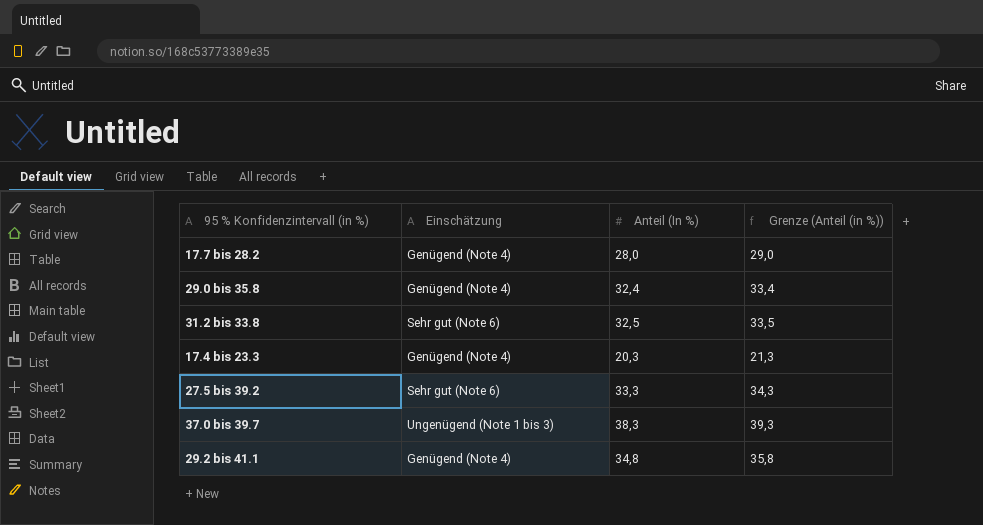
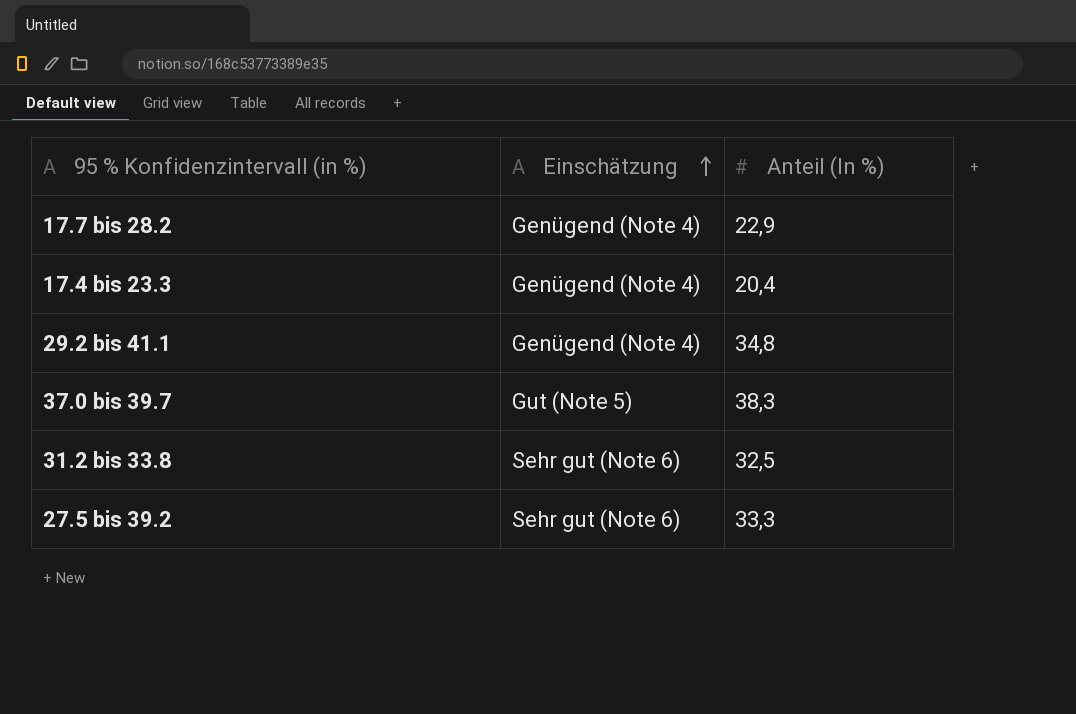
row order: none -> Einschätzung ascending
column Grenze (Anteil (in %)) | formula: [Anteil (In %)] + 1 -> none
row 29.0 bis 35.8: Genügend (Note 4) | 32,4 | 33,4 -> none
17.7 bis 28.2 | Anteil (In %): 28,0 -> 22,9
17.4 bis 23.3 | Anteil (In %): 20,3 -> 20,4
37.0 bis 39.7 | Einschätzung: Ungenügend (Note 1 bis 3) -> Gut (Note 5)

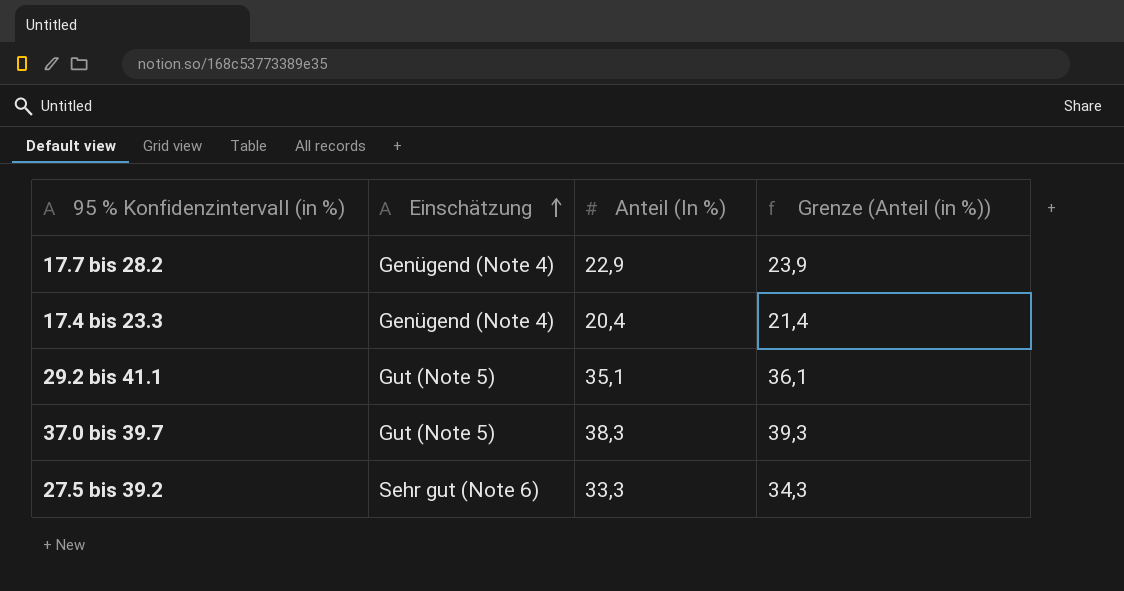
column Grenze (Anteil (in %)) | formula: none -> [Anteil (In %)] + 1
row 31.2 bis 33.8: Sehr gut (Note 6) | 32,5 -> none
29.2 bis 41.1 | Einschätzung: Genügend (Note 4) -> Gut (Note 5)
29.2 bis 41.1 | Anteil (In %): 34,8 -> 35,1

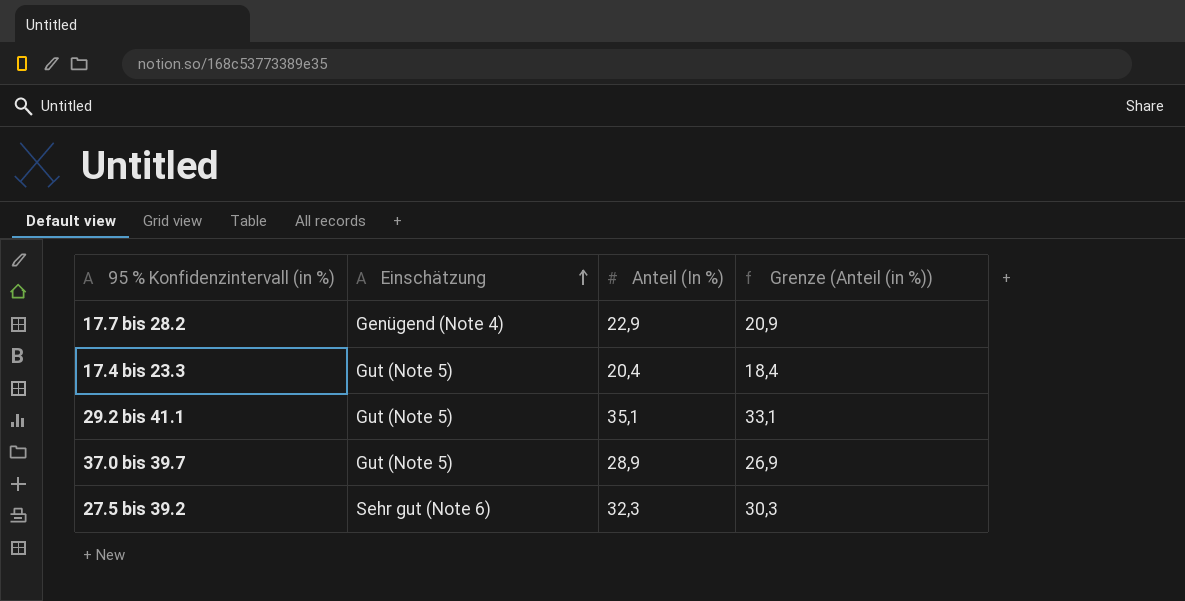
column Grenze (Anteil (in %)) | formula: [Anteil (In %)] + 1 -> [Anteil (In %)] - 2
17.4 bis 23.3 | Einschätzung: Genügend (Note 4) -> Gut (Note 5)
37.0 bis 39.7 | Anteil (In %): 38,3 -> 28,9
27.5 bis 39.2 | Anteil (In %): 33,3 -> 32,3

